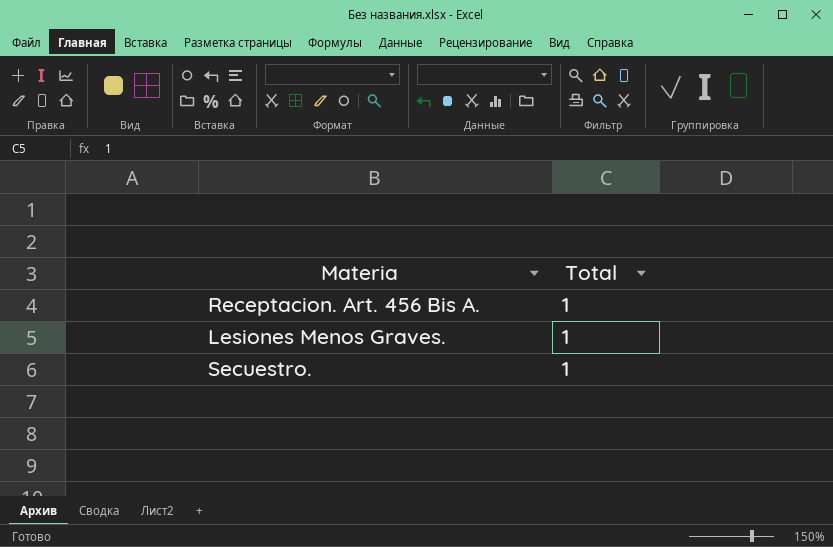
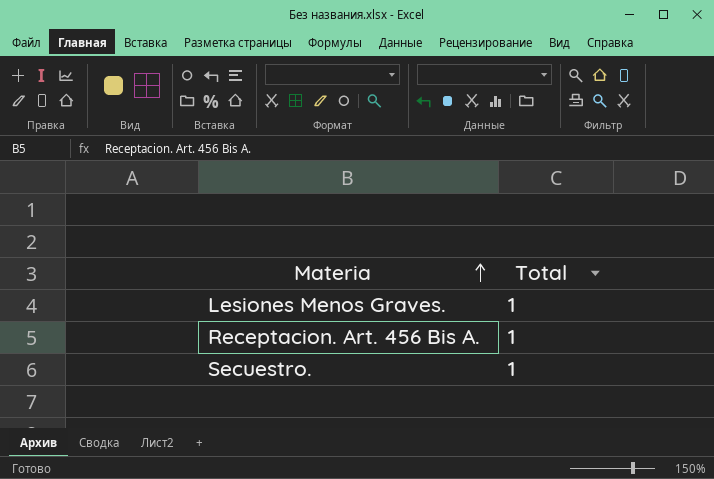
row order: none -> Materia ascending

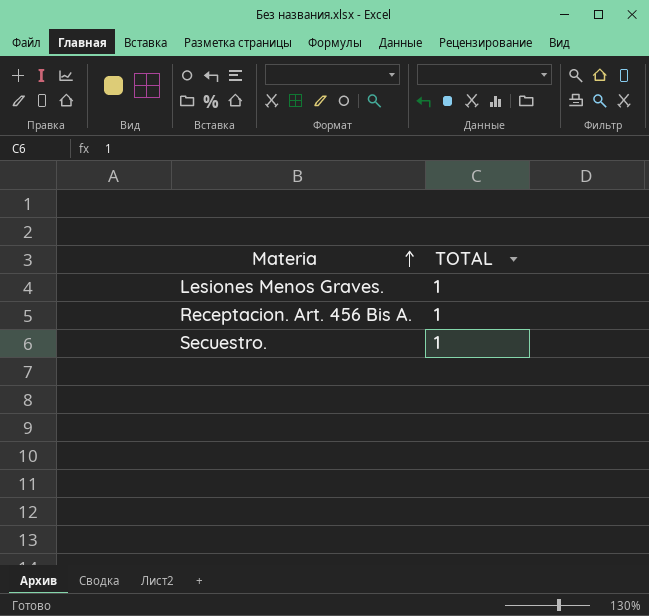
column name: Total -> TOTAL

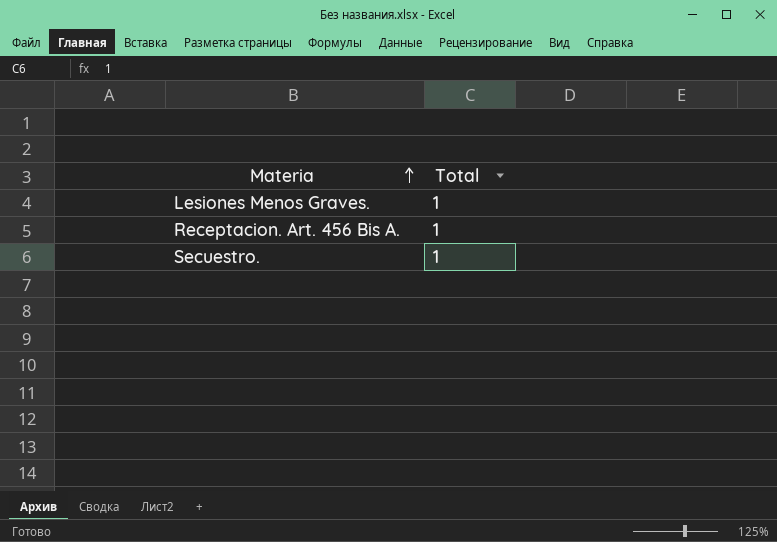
column name: TOTAL -> Total

